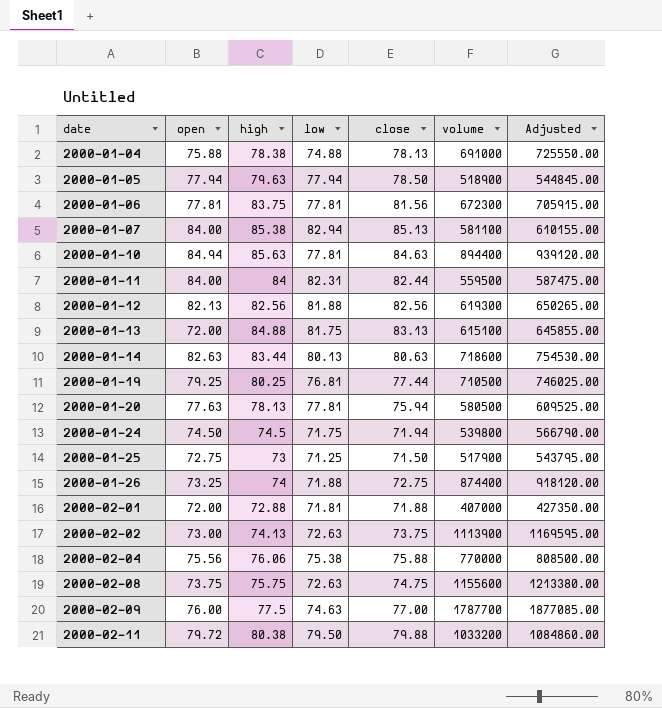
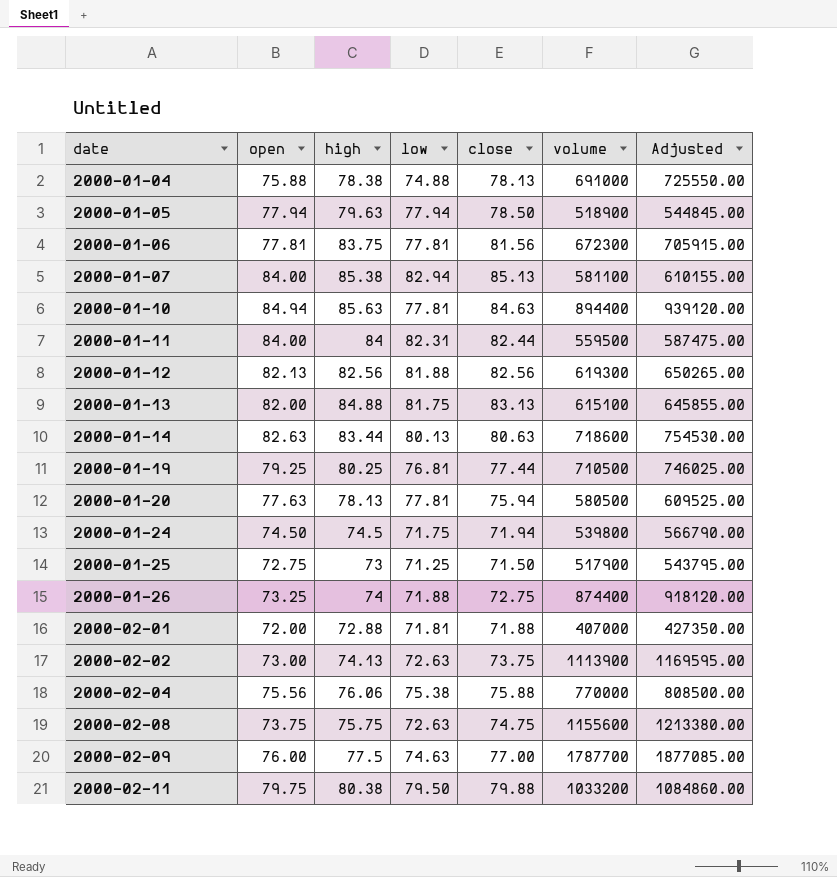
2000-01-13 | open: 72.00 -> 82.00
2000-02-11 | open: 79.72 -> 79.75

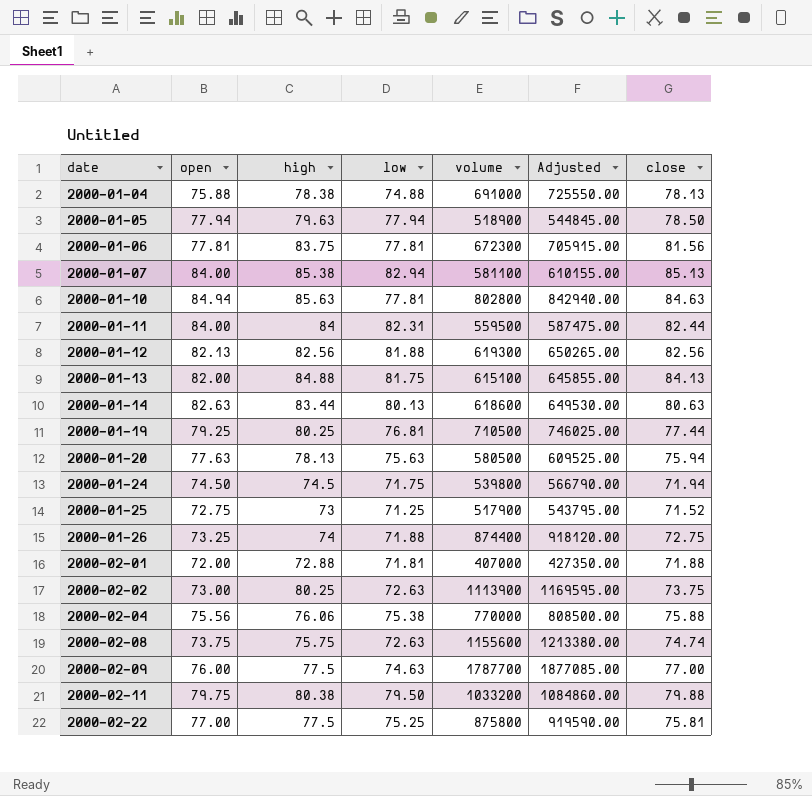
column close | position: 5 -> 7
2000-01-10 | volume: 894400 -> 802800
2000-01-10 | Adjusted: 939120.00 -> 842940.00
2000-01-13 | close: 83.13 -> 84.13
2000-01-14 | volume: 718600 -> 618600
2000-01-14 | Adjusted: 754530.00 -> 649530.00
2000-01-20 | low: 77.81 -> 75.63
2000-01-25 | close: 71.50 -> 71.52
2000-02-02 | high: 74.13 -> 80.25
2000-02-08 | close: 74.75 -> 74.74
row 2000-02-22: none -> 77.00 | 77.5 | 75.25 | 875800 | 919590.00 | 75.81

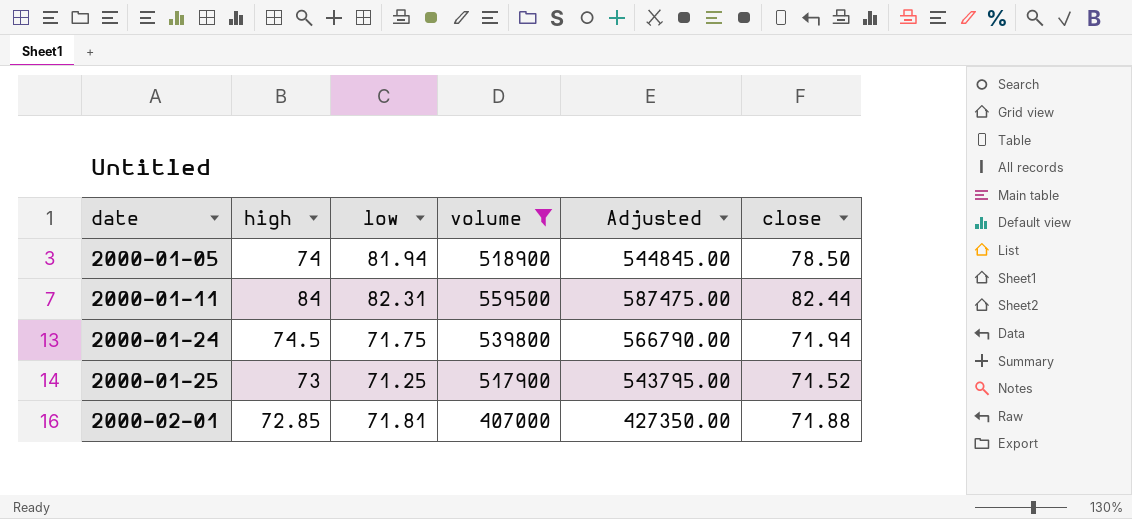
filter: none -> volume <= 559500
column open | position: 2 -> none
2000-01-05 | high: 79.63 -> 74
2000-01-05 | low: 77.94 -> 81.94
2000-02-01 | high: 72.88 -> 72.85

